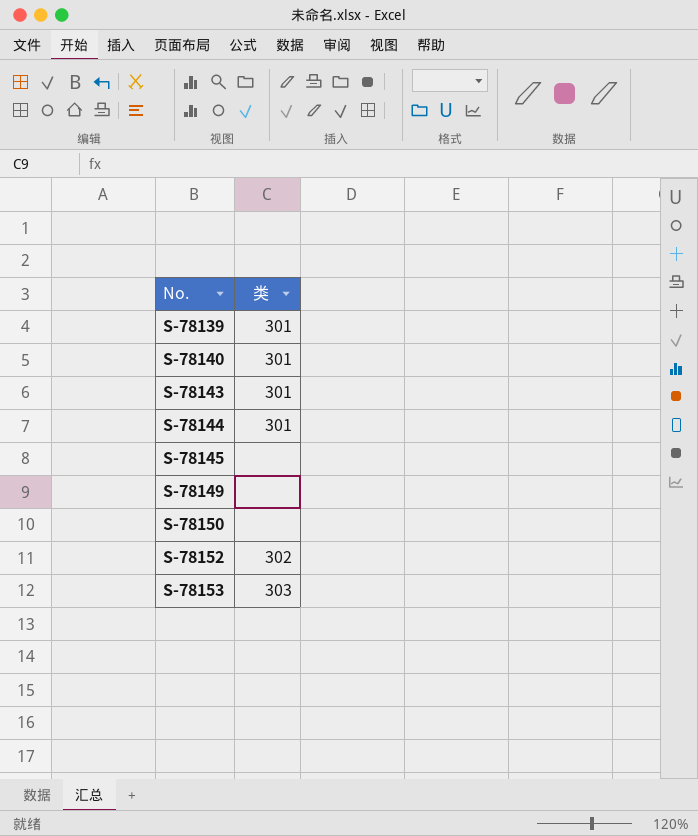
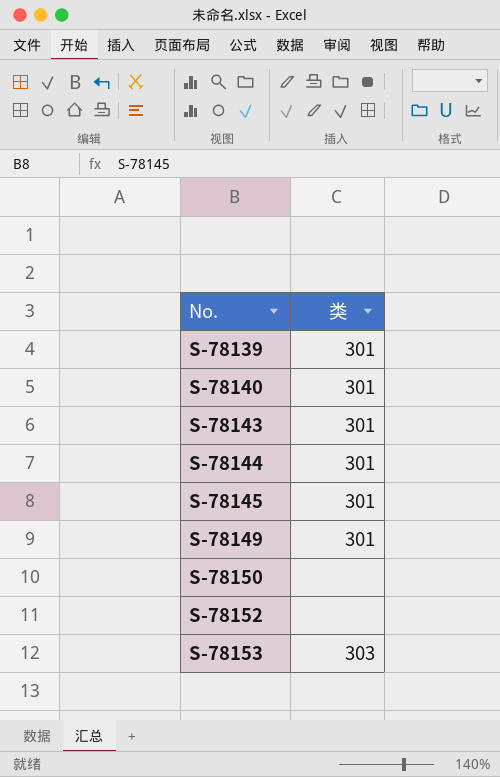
S-78145 | 类: none -> 301
S-78149 | 类: none -> 301
S-78152 | 类: 302 -> none

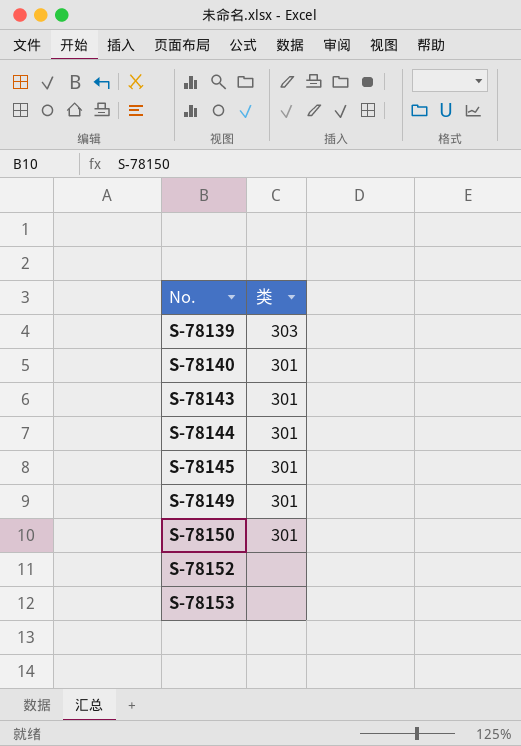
S-78139 | 类: 301 -> 303
S-78150 | 类: none -> 301
S-78153 | 类: 303 -> none

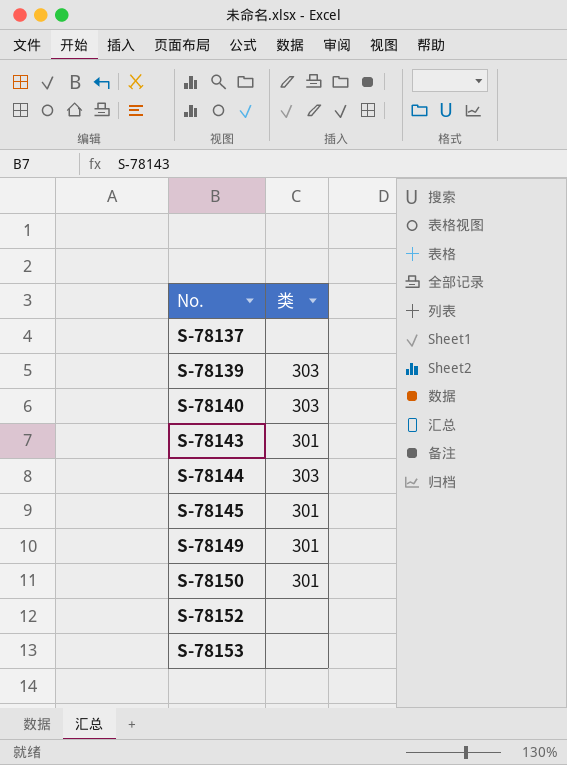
row S-78137: none -> none
S-78140 | 类: 301 -> 303
S-78144 | 类: 301 -> 303

